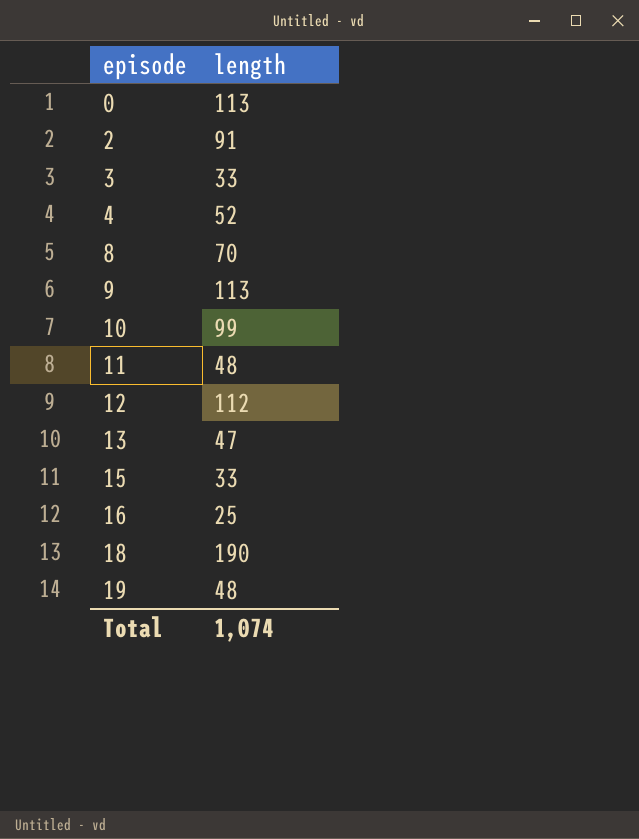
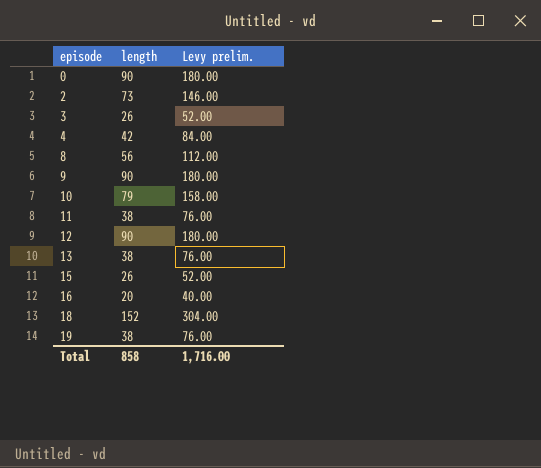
column Levy prelim. | formula: none -> [length] * 2
0 | length: 113 -> 90
2 | length: 91 -> 73
3 | length: 33 -> 26
4 | length: 52 -> 42
8 | length: 70 -> 56
9 | length: 113 -> 90
10 | length: 99 -> 79
11 | length: 48 -> 38
12 | length: 112 -> 90
13 | length: 47 -> 38
15 | length: 33 -> 26
16 | length: 25 -> 20
18 | length: 190 -> 152
19 | length: 48 -> 38
Total | length: 1,074 -> 858

